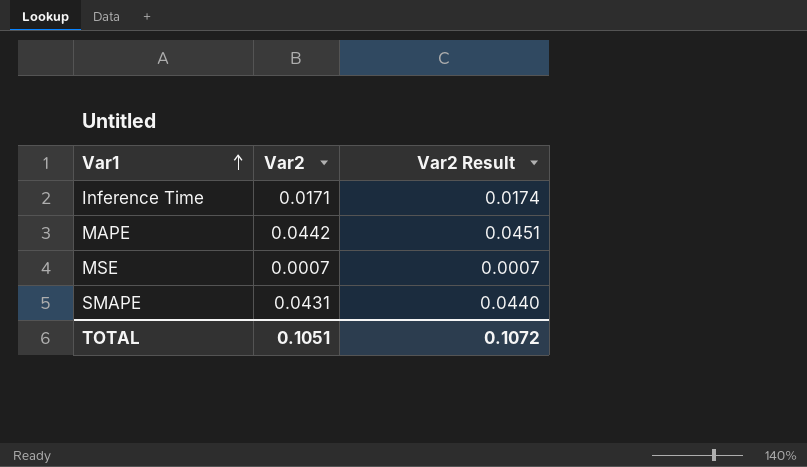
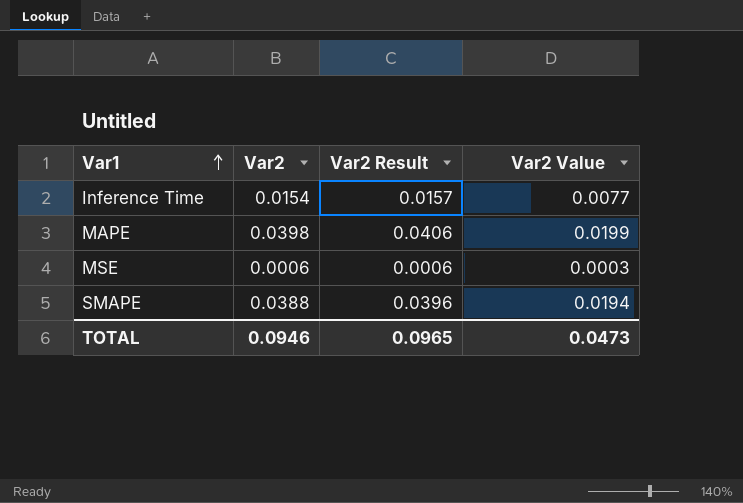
column Var2 Value | formula: none -> [Var2] * 0.5
Inference Time | Var2: 0.0171 -> 0.0154
Inference Time | Var2 Result: 0.0174 -> 0.0157
MAPE | Var2: 0.0442 -> 0.0398
MAPE | Var2 Result: 0.0451 -> 0.0406
MSE | Var2: 0.0007 -> 0.0006
MSE | Var2 Result: 0.0007 -> 0.0006
SMAPE | Var2: 0.0431 -> 0.0388
SMAPE | Var2 Result: 0.0440 -> 0.0396
TOTAL | Var2: 0.1051 -> 0.0946
TOTAL | Var2 Result: 0.1072 -> 0.0965

